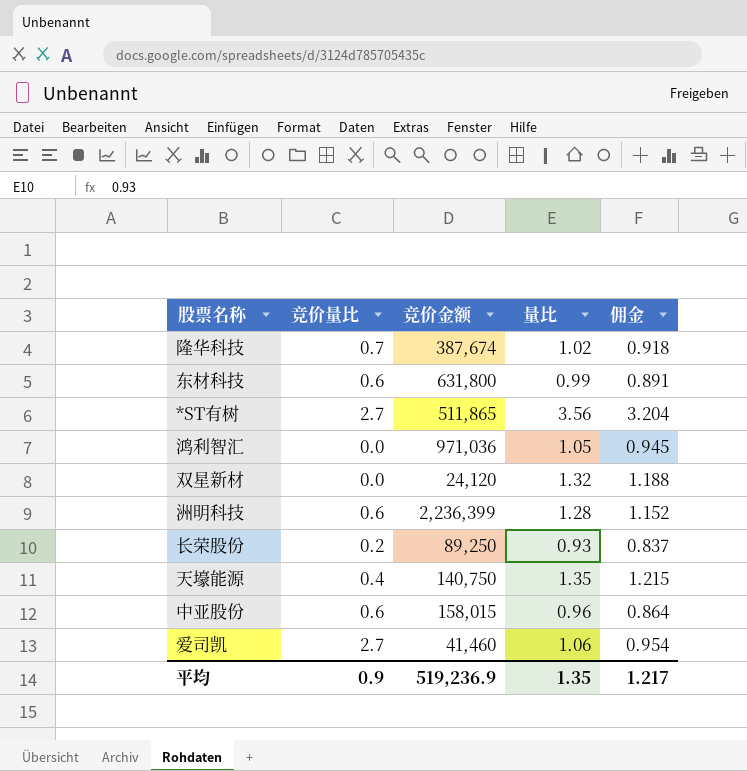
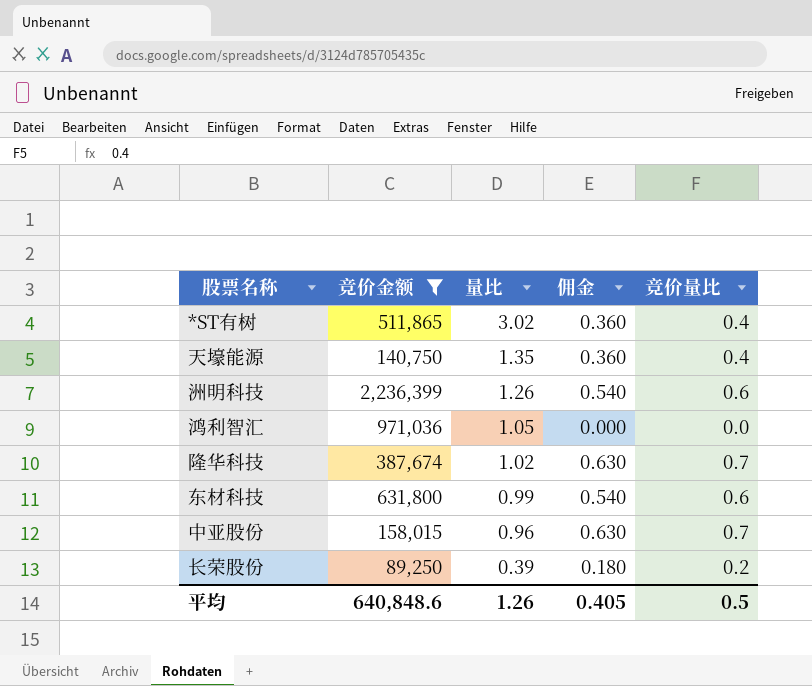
filter: none -> 竞价金额 >= 89,250
row order: none -> 量比 descending
column 佣金 | formula: [量比] * 0.9 -> [竞价量比] * 0.9
column 竞价量比 | position: 2 -> 5
*ST有树 | 量比: 3.56 -> 3.02
*ST有树 | 竞价量比: 2.7 -> 0.4
洲明科技 | 量比: 1.28 -> 1.26
中亚股份 | 竞价量比: 0.6 -> 0.7
长荣股份 | 量比: 0.93 -> 0.39
平均 | 竞价金额: 519,236.9 -> 640,848.6
平均 | 量比: 1.35 -> 1.26
平均 | 佣金: 1.217 -> 0.405
平均 | 竞价量比: 0.9 -> 0.5

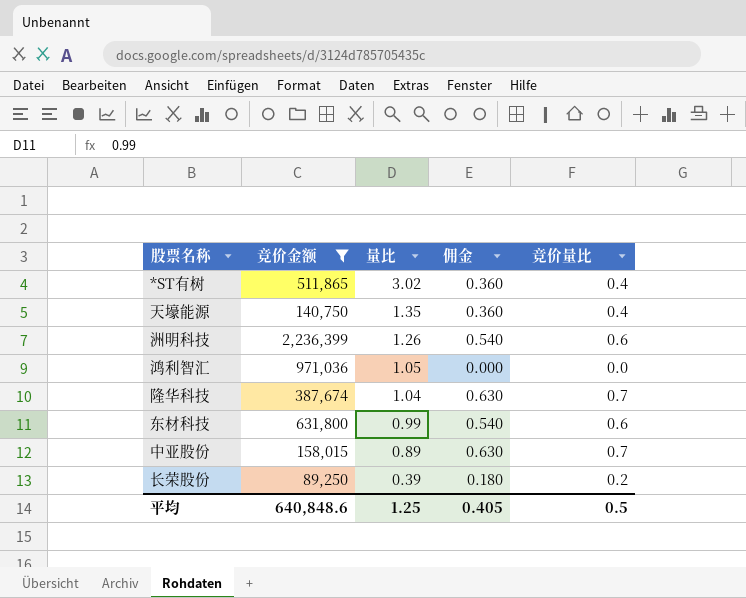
隆华科技 | 量比: 1.02 -> 1.04
中亚股份 | 量比: 0.96 -> 0.89
平均 | 量比: 1.26 -> 1.25

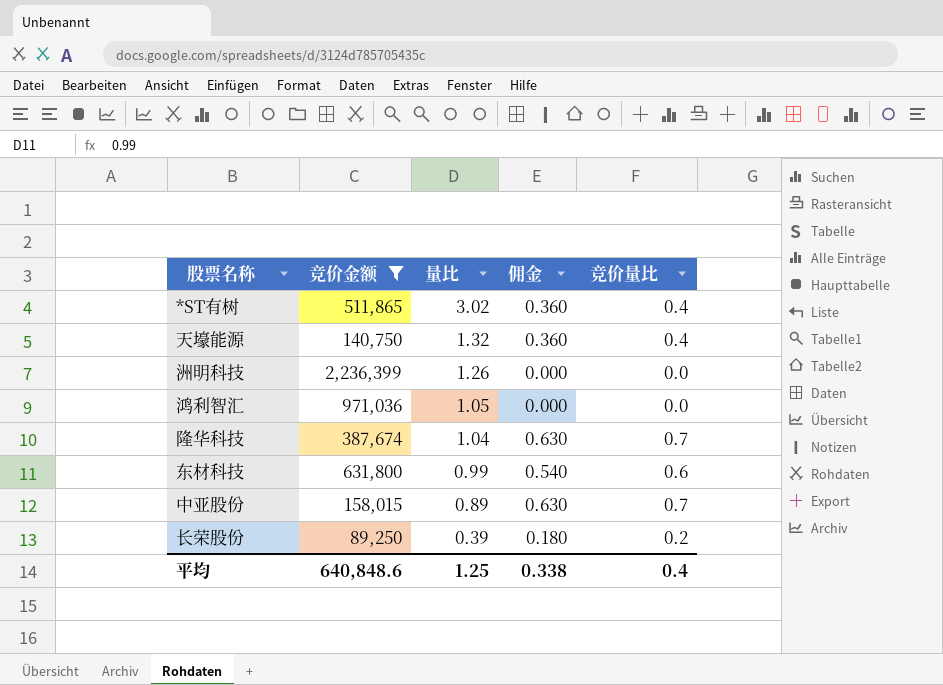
天壕能源 | 量比: 1.35 -> 1.32
洲明科技 | 佣金: 0.540 -> 0.000
洲明科技 | 竞价量比: 0.6 -> 0.0
平均 | 佣金: 0.405 -> 0.338
平均 | 竞价量比: 0.5 -> 0.4

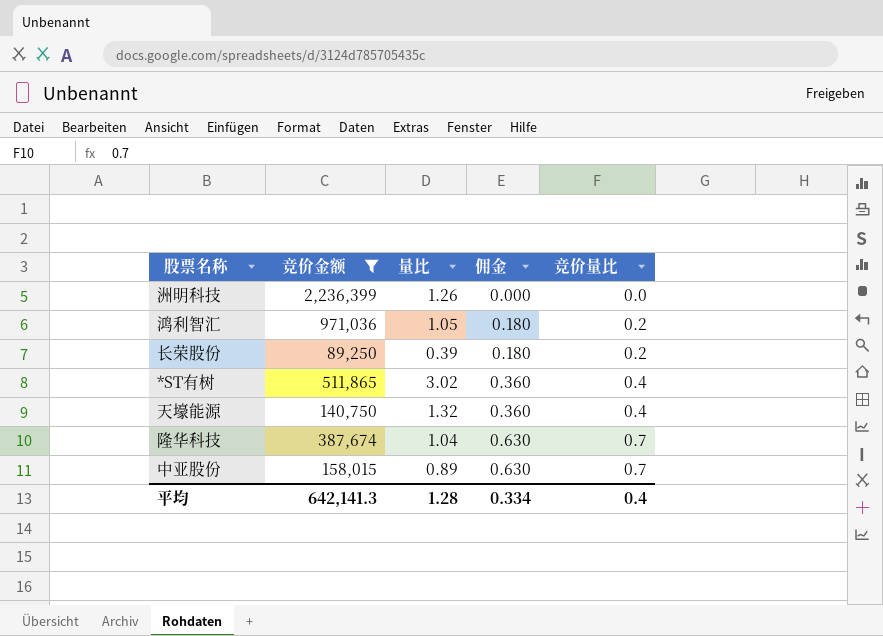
row order: 量比 descending -> 佣金 ascending
row 东材科技: 631,800 | 0.99 | 0.540 | 0.6 -> none
鸿利智汇 | 佣金: 0.000 -> 0.180
鸿利智汇 | 竞价量比: 0.0 -> 0.2
平均 | 竞价金额: 640,848.6 -> 642,141.3
平均 | 量比: 1.25 -> 1.28
平均 | 佣金: 0.338 -> 0.334

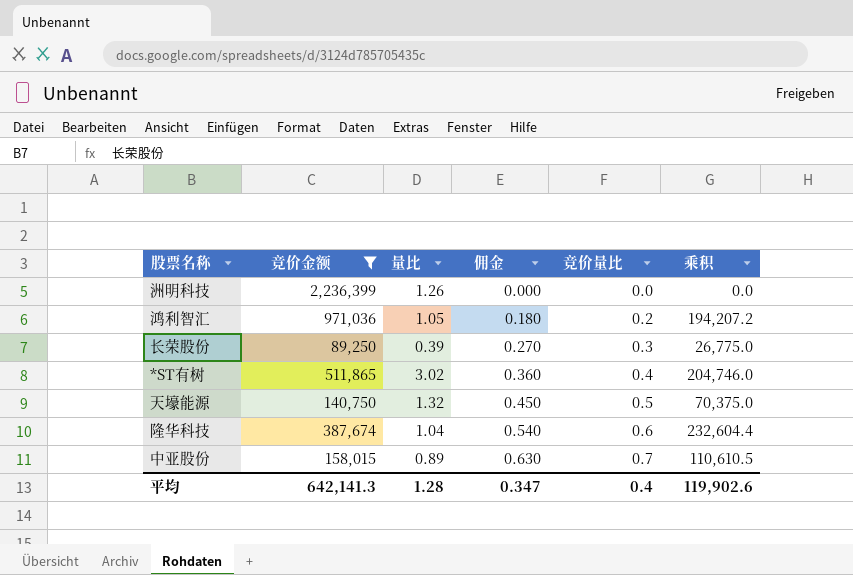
column 乘积 | formula: none -> [竞价金额] * [竞价量比]
长荣股份 | 佣金: 0.180 -> 0.270
长荣股份 | 竞价量比: 0.2 -> 0.3
天壕能源 | 佣金: 0.360 -> 0.450
天壕能源 | 竞价量比: 0.4 -> 0.5
隆华科技 | 佣金: 0.630 -> 0.540
隆华科技 | 竞价量比: 0.7 -> 0.6
平均 | 佣金: 0.334 -> 0.347

